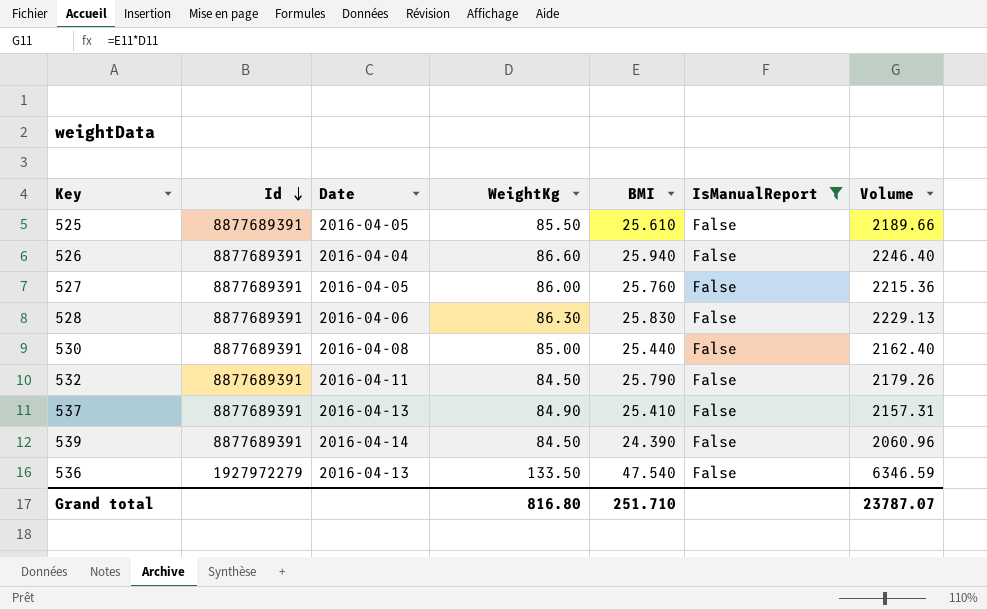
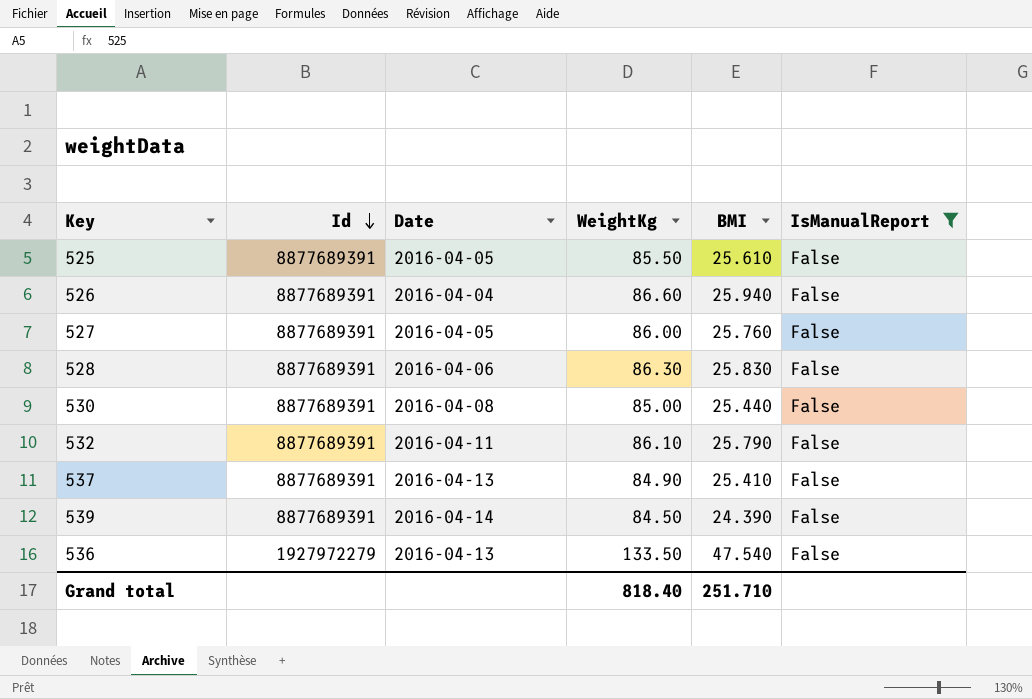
column Volume | formula: [WeightKg] * [BMI] -> none
532 | WeightKg: 84.50 -> 86.10
Grand total | WeightKg: 816.80 -> 818.40

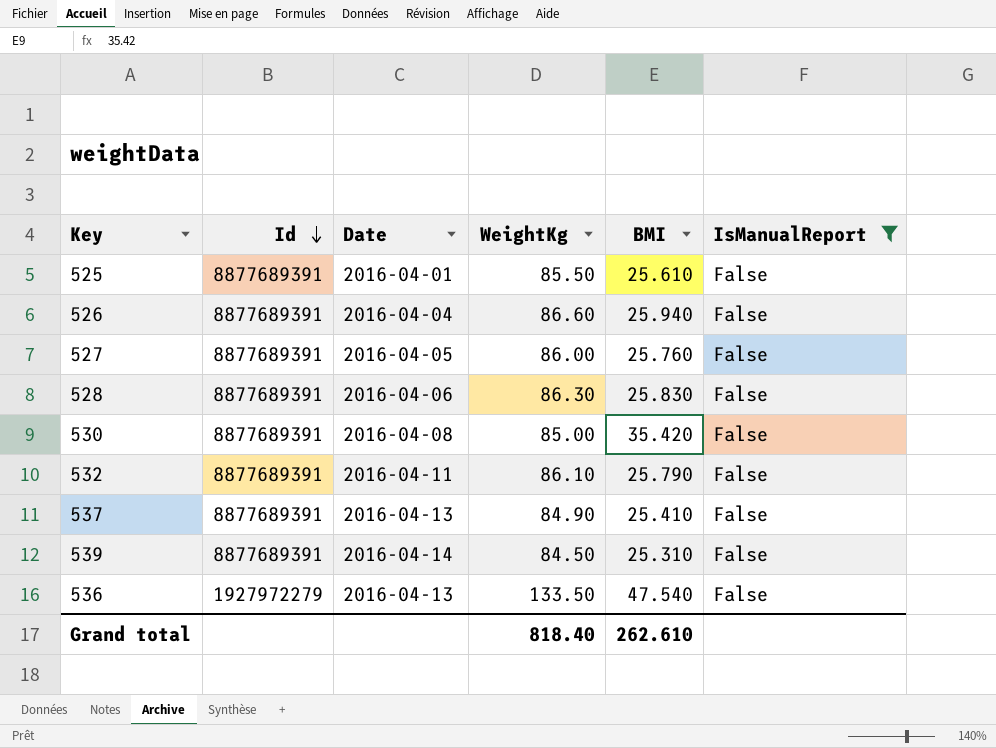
525 | Date: 2016-04-05 -> 2016-04-01
530 | BMI: 25.440 -> 35.420
539 | BMI: 24.390 -> 25.310
Grand total | BMI: 251.710 -> 262.610

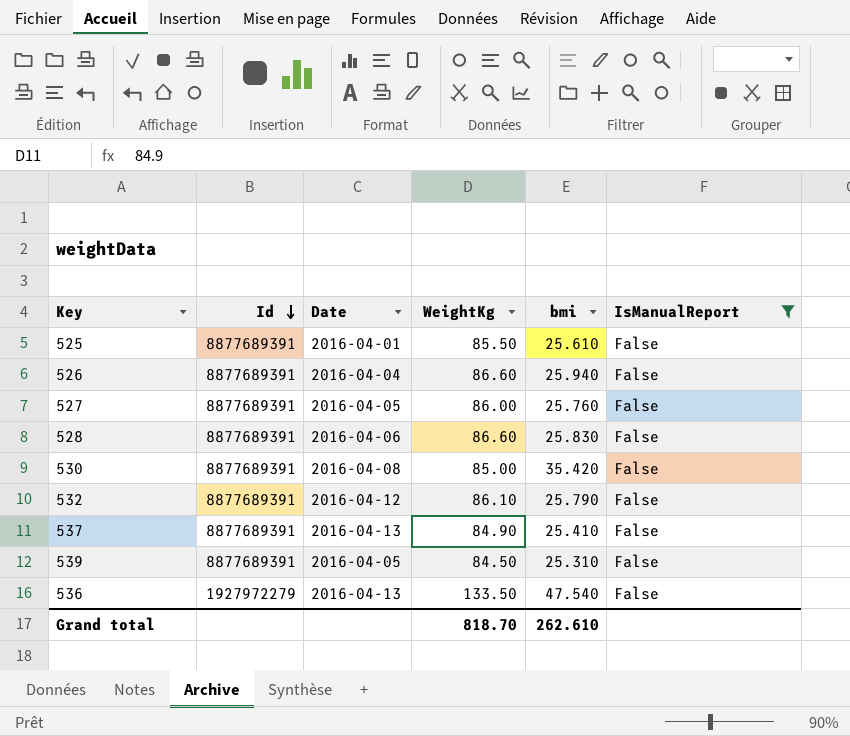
column name: BMI -> bmi
528 | WeightKg: 86.30 -> 86.60
532 | Date: 2016-04-11 -> 2016-04-12
539 | Date: 2016-04-14 -> 2016-04-05
Grand total | WeightKg: 818.40 -> 818.70

